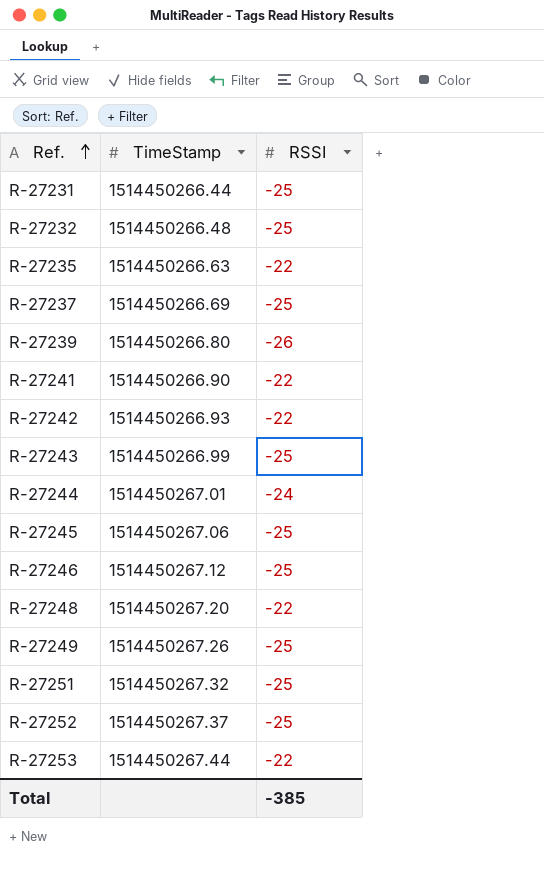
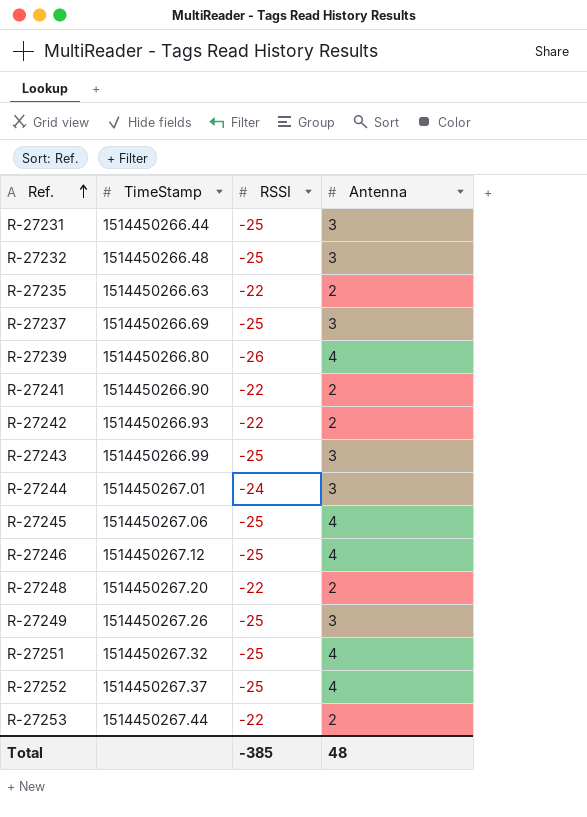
column Antenna | position: none -> 4

